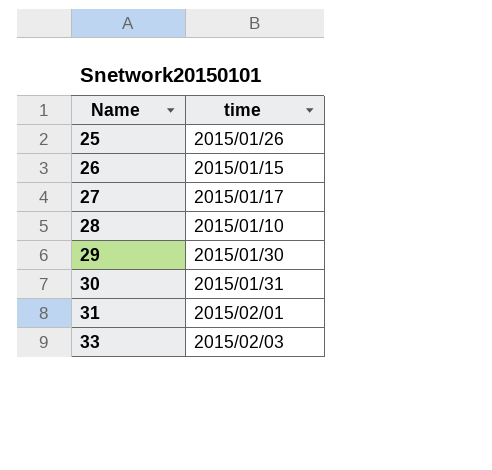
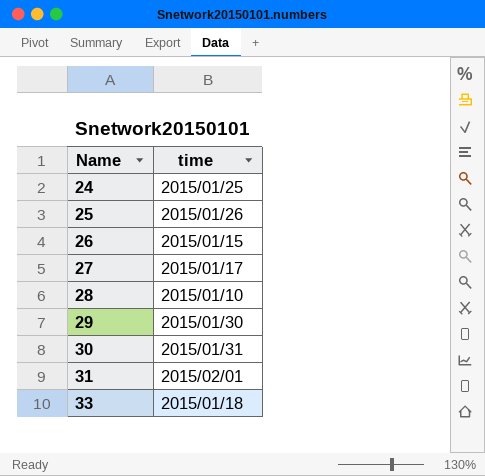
row 24: none -> 2015/01/25
33 | time: 2015/02/03 -> 2015/01/18

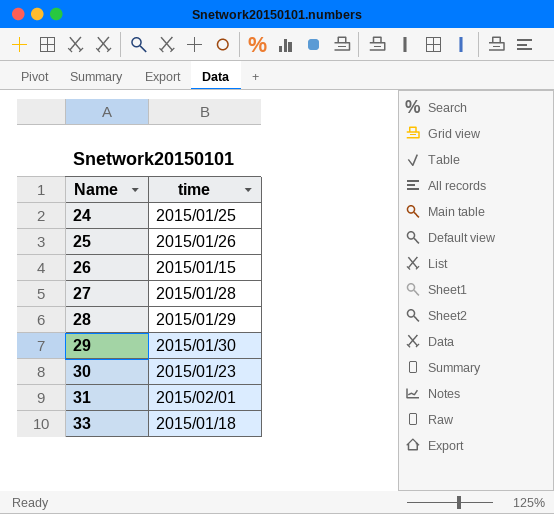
27 | time: 2015/01/17 -> 2015/01/28
28 | time: 2015/01/10 -> 2015/01/29
30 | time: 2015/01/31 -> 2015/01/23

